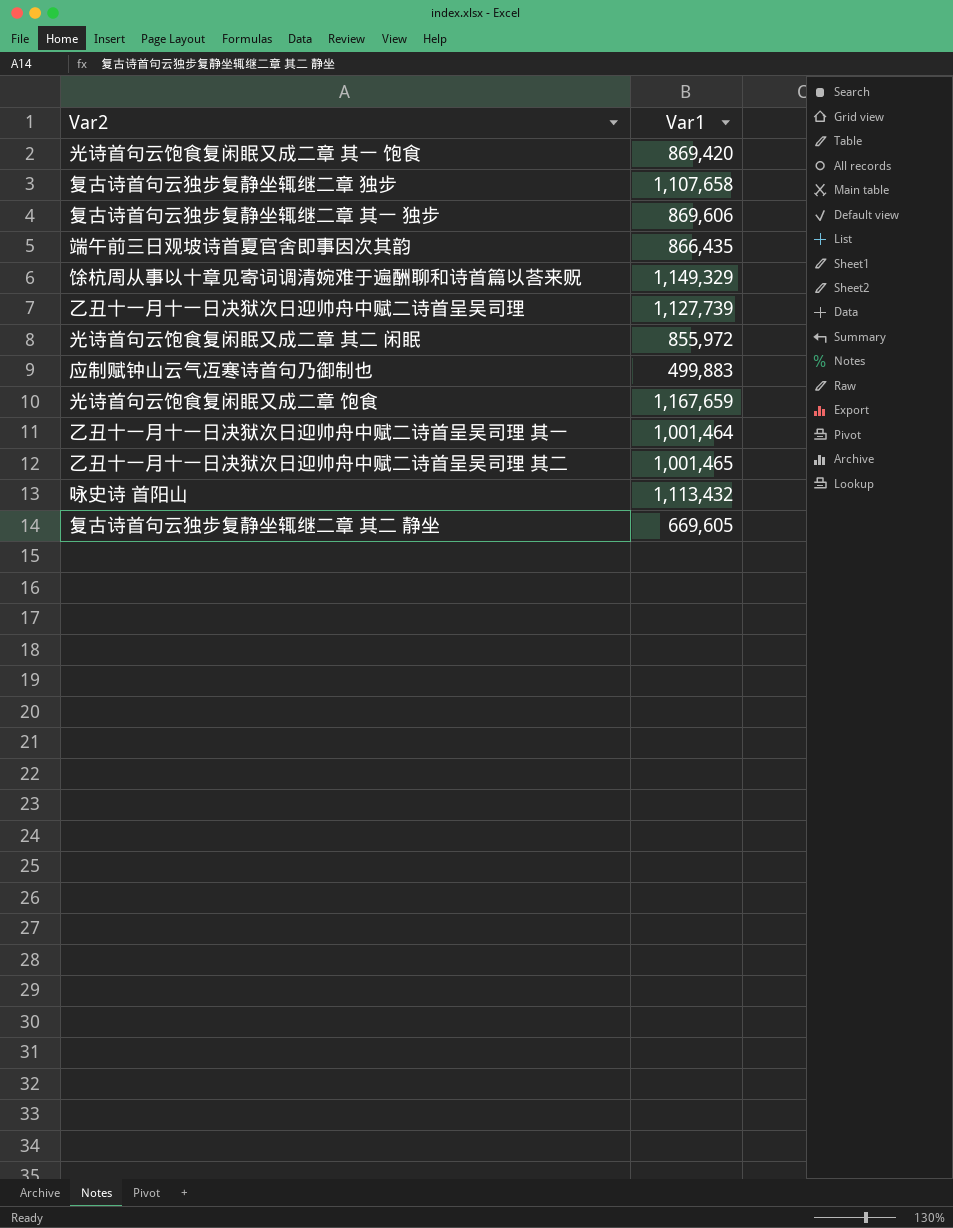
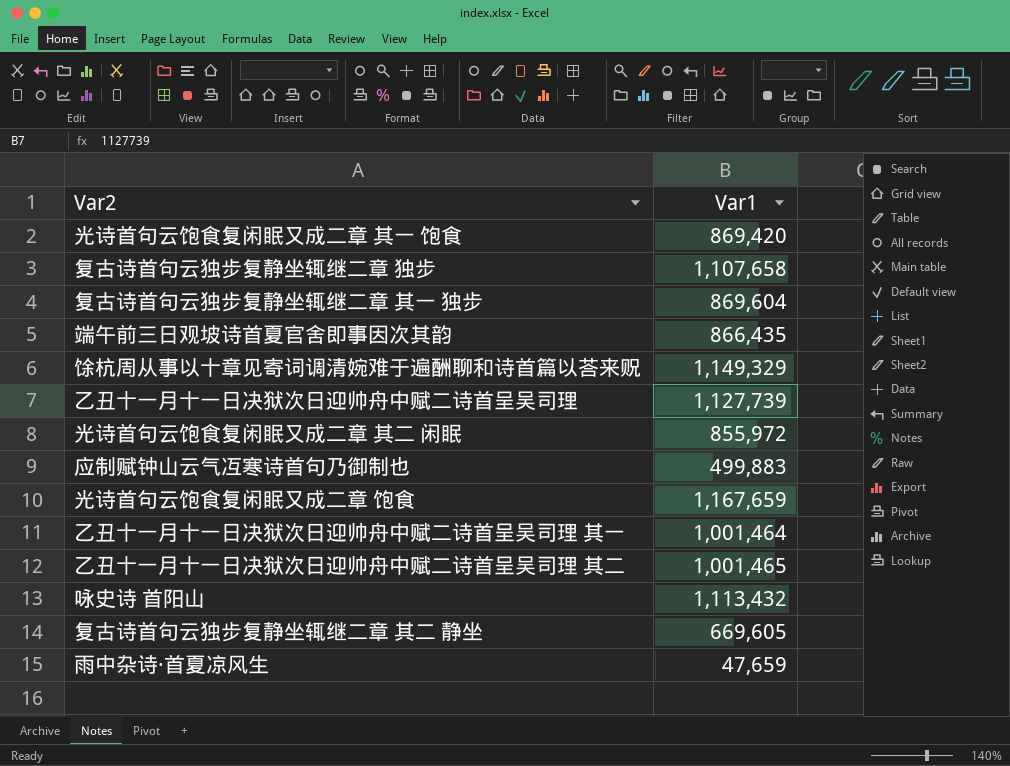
复古诗首句云独步复静坐辄继二章 其一 独步 | Var1: 869,606 -> 869,604
row 雨中杂诗·首夏凉风生: none -> 47,659

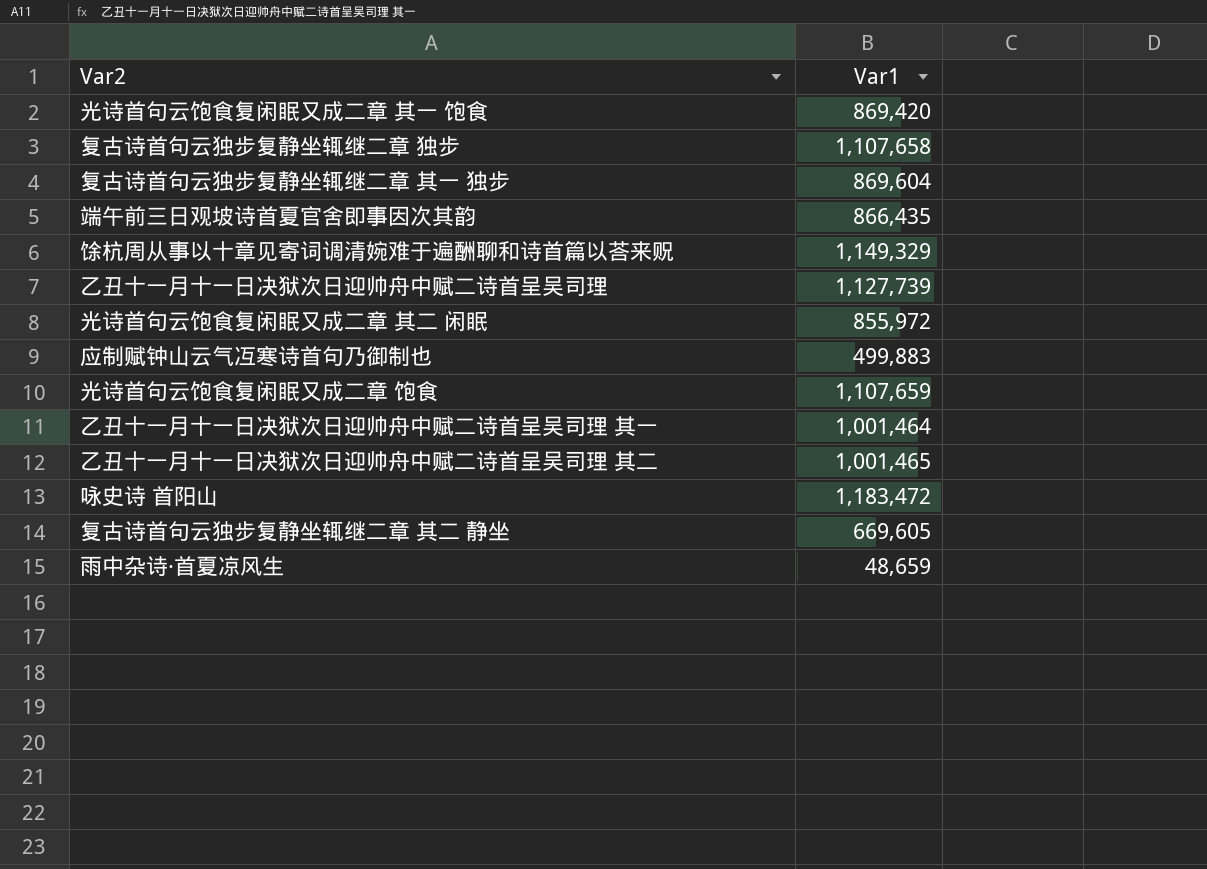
光诗首句云饱食复闲眠又成二章 饱食 | Var1: 1,167,659 -> 1,107,659
咏史诗 首阳山 | Var1: 1,113,432 -> 1,183,472
雨中杂诗·首夏凉风生 | Var1: 47,659 -> 48,659

